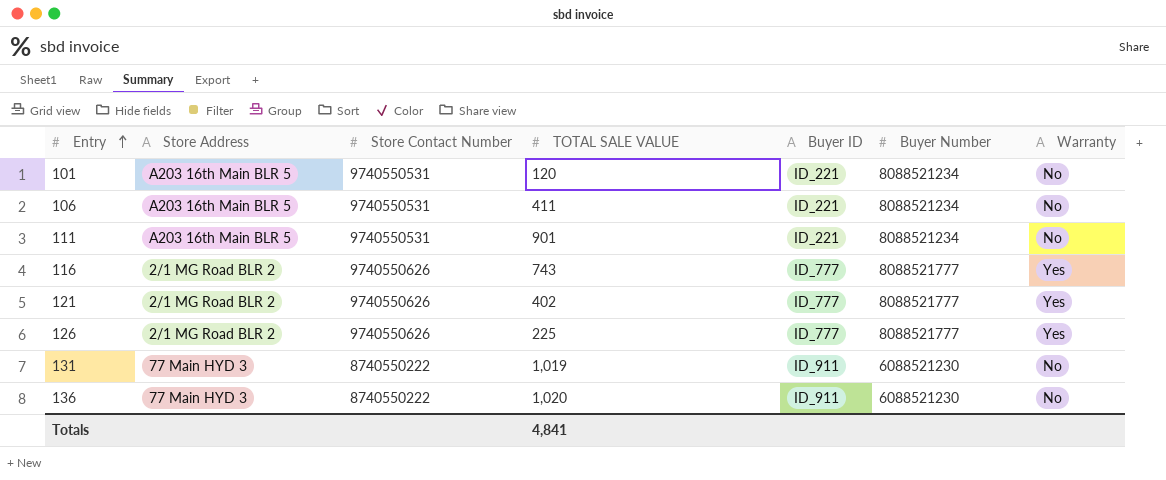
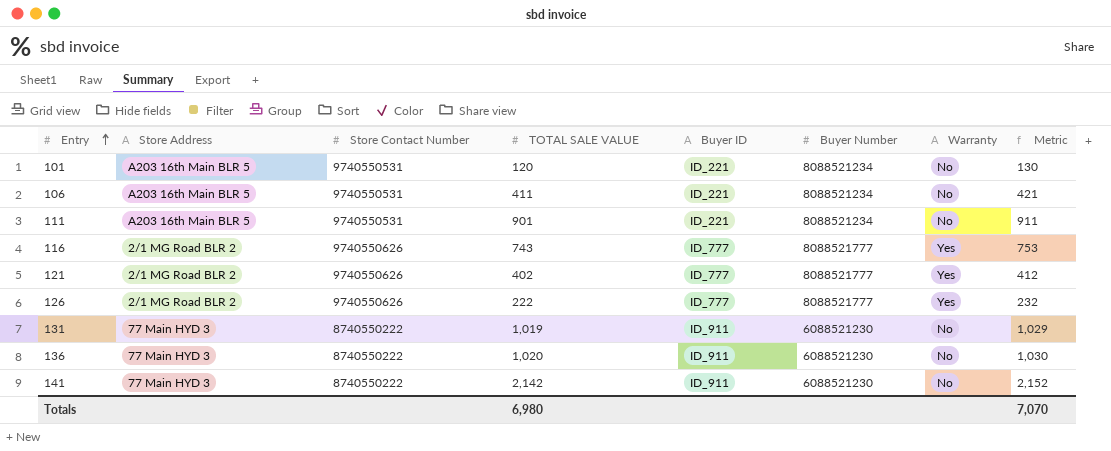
column Metric | formula: none -> [TOTAL SALE VALUE] + 10
126 | TOTAL SALE VALUE: 225 -> 222
row 141: none -> 77 Main HYD 3 | 8740550222 | 2,142 | ID_911 | 6088521230 | No | 2,152
Totals | TOTAL SALE VALUE: 4,841 -> 6,980

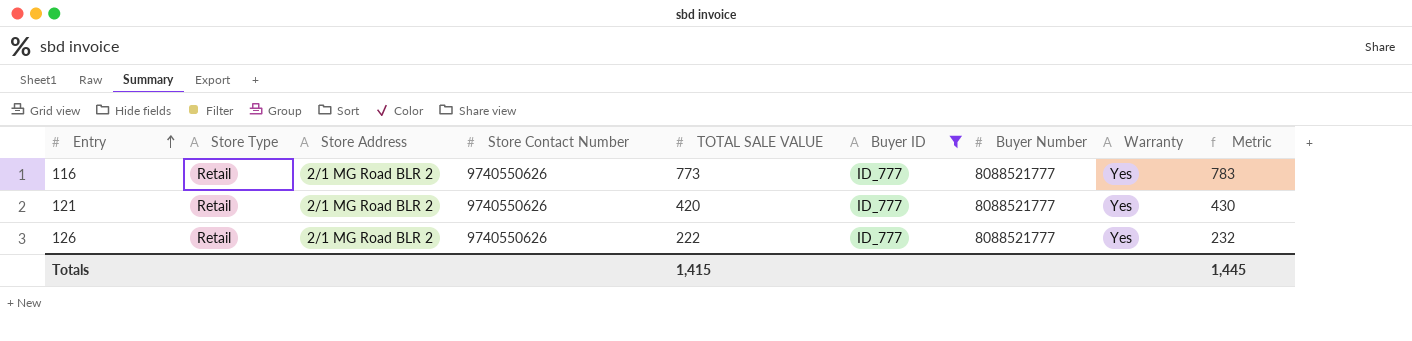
filter: none -> Buyer ID = ID_777
column Store Type | position: none -> 2
116 | TOTAL SALE VALUE: 743 -> 773
116 | Metric: 753 -> 783
121 | TOTAL SALE VALUE: 402 -> 420
121 | Metric: 412 -> 430
Totals | TOTAL SALE VALUE: 6,980 -> 1,415
Totals | Metric: 7,070 -> 1,445

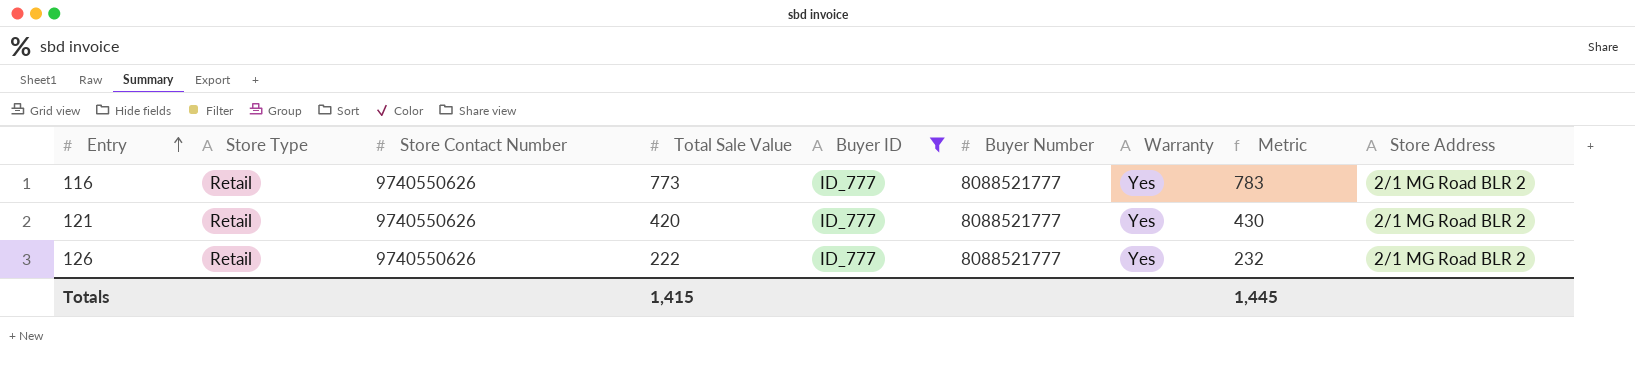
column name: TOTAL SALE VALUE -> Total Sale Value
column Store Address | position: 3 -> 9

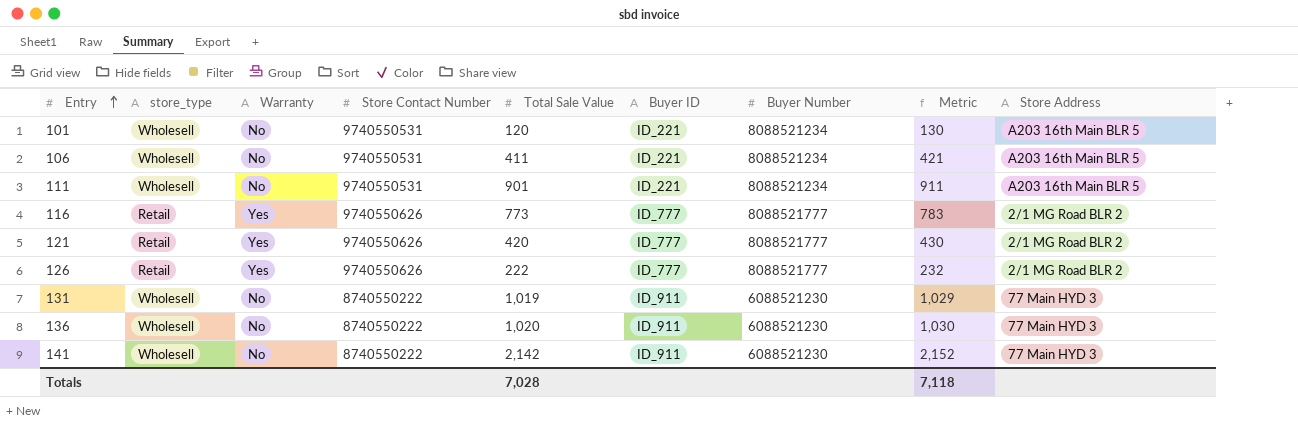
filter: Buyer ID = ID_777 -> none
column name: Store Type -> store_type
column Warranty | position: 7 -> 3
Totals | Total Sale Value: 1,415 -> 7,028
Totals | Metric: 1,445 -> 7,118

